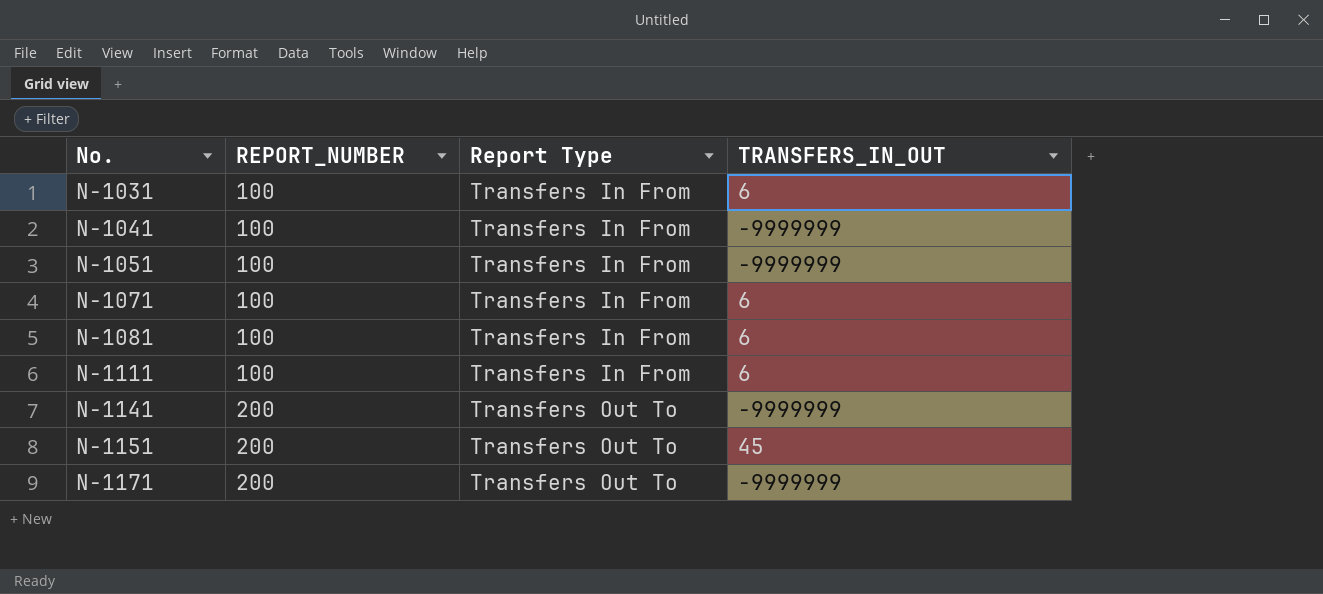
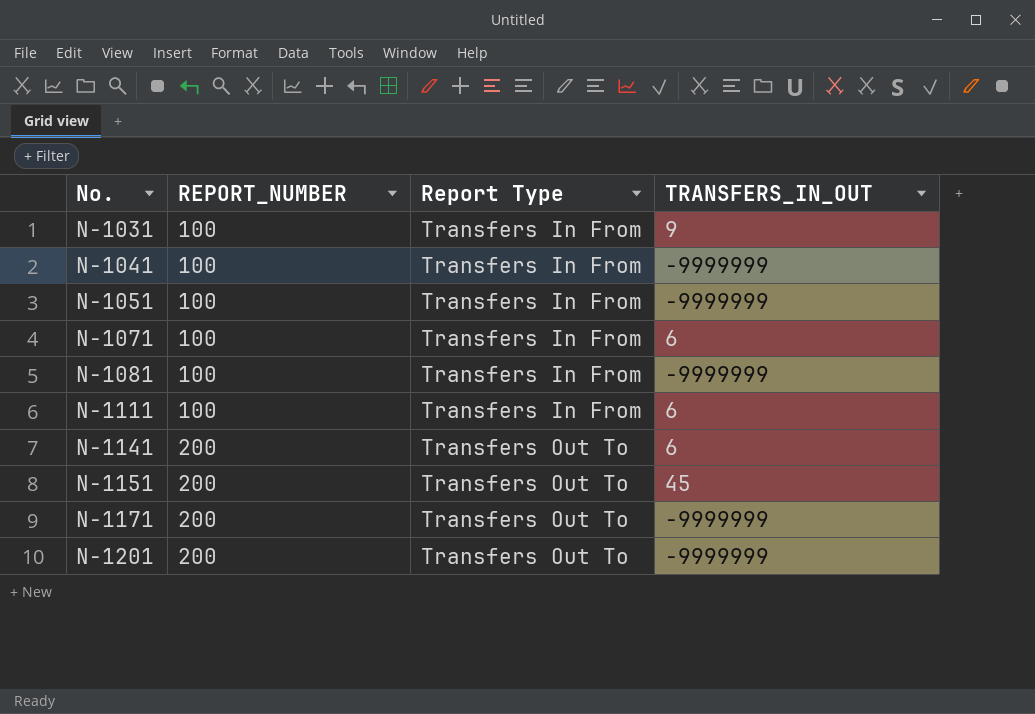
N-1031 | TRANSFERS_IN_OUT: 6 -> 9
N-1081 | TRANSFERS_IN_OUT: 6 -> -9999999
N-1141 | TRANSFERS_IN_OUT: -9999999 -> 6
row N-1201: none -> 200 | Transfers Out To | -9999999

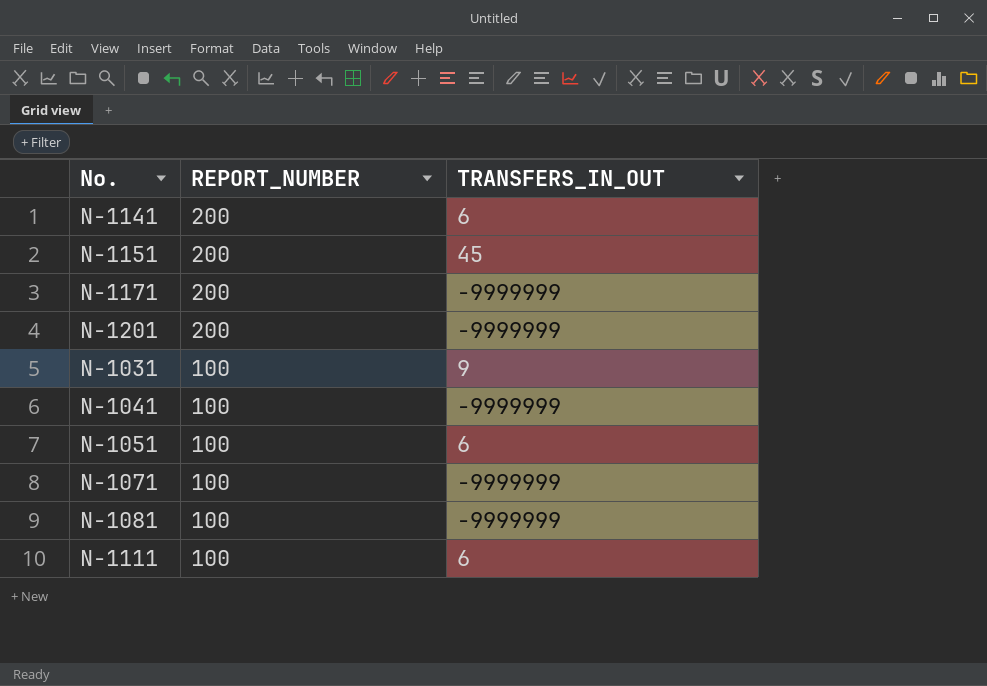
row order: No. ascending -> REPORT_NUMBER descending
column Report Type | position: 3 -> none
N-1051 | TRANSFERS_IN_OUT: -9999999 -> 6
N-1071 | TRANSFERS_IN_OUT: 6 -> -9999999

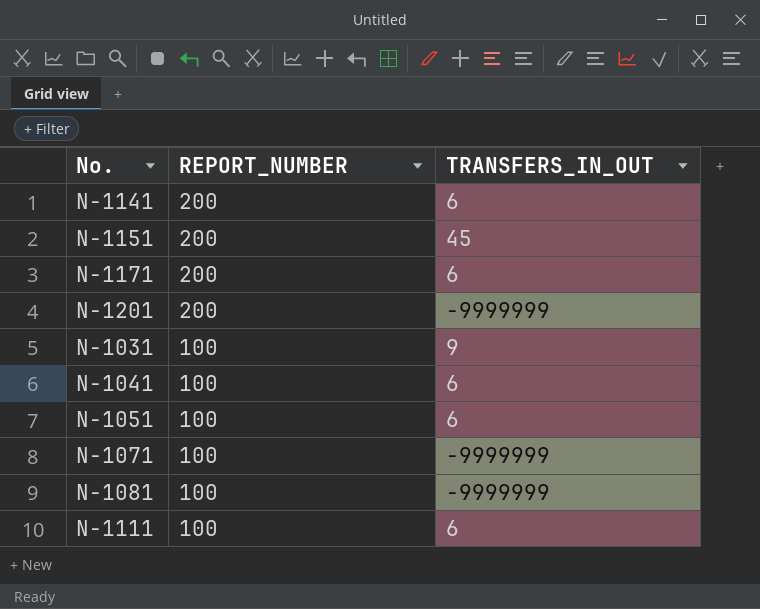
N-1171 | TRANSFERS_IN_OUT: -9999999 -> 6
N-1041 | TRANSFERS_IN_OUT: -9999999 -> 6

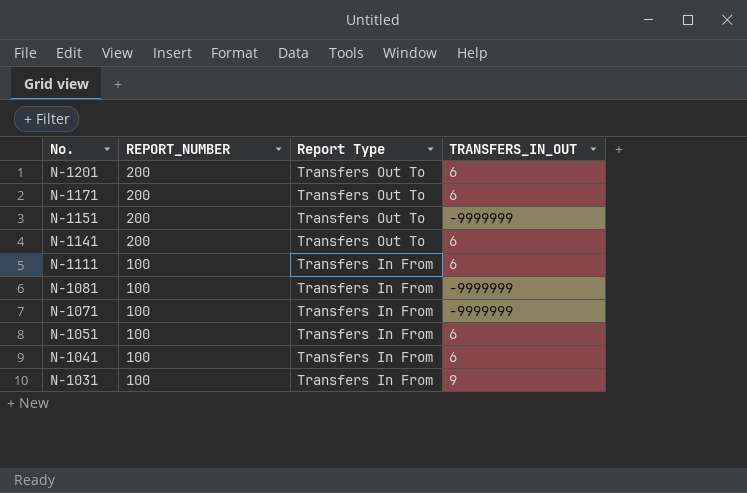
row order: REPORT_NUMBER descending -> No. descending
column Report Type | position: none -> 3
N-1201 | TRANSFERS_IN_OUT: -9999999 -> 6
N-1151 | TRANSFERS_IN_OUT: 45 -> -9999999

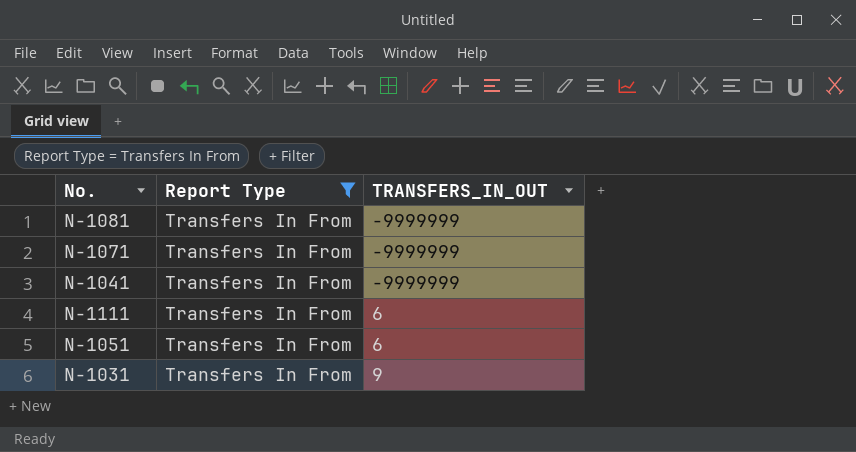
filter: none -> Report Type = Transfers In From
row order: No. descending -> TRANSFERS_IN_OUT ascending
column REPORT_NUMBER | position: 2 -> none
N-1041 | TRANSFERS_IN_OUT: 6 -> -9999999

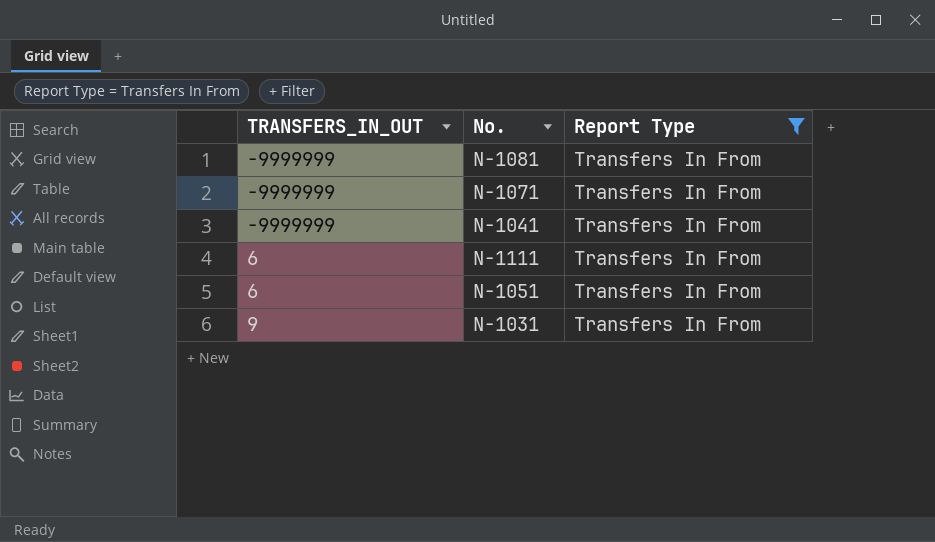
column TRANSFERS_IN_OUT | position: 3 -> 1

